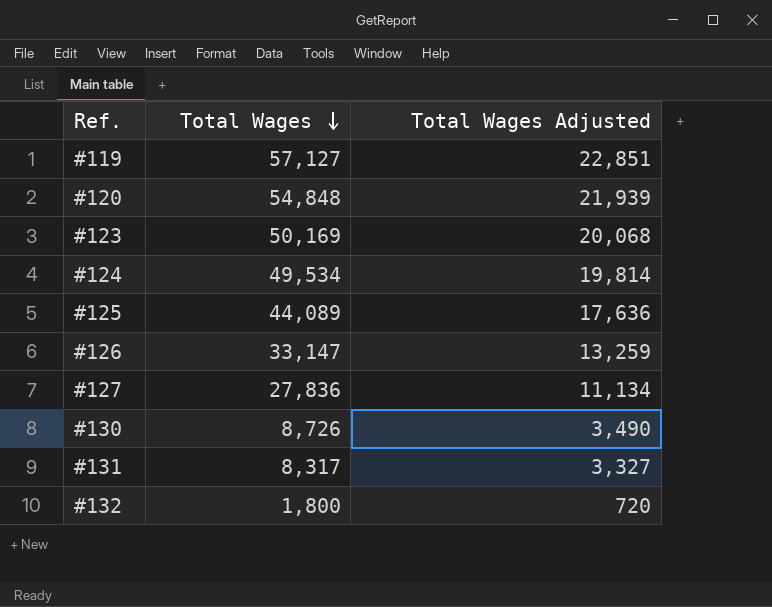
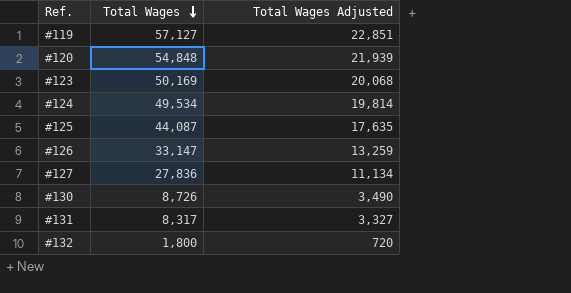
#125 | Total Wages: 44,089 -> 44,087
#125 | Total Wages Adjusted: 17,636 -> 17,635

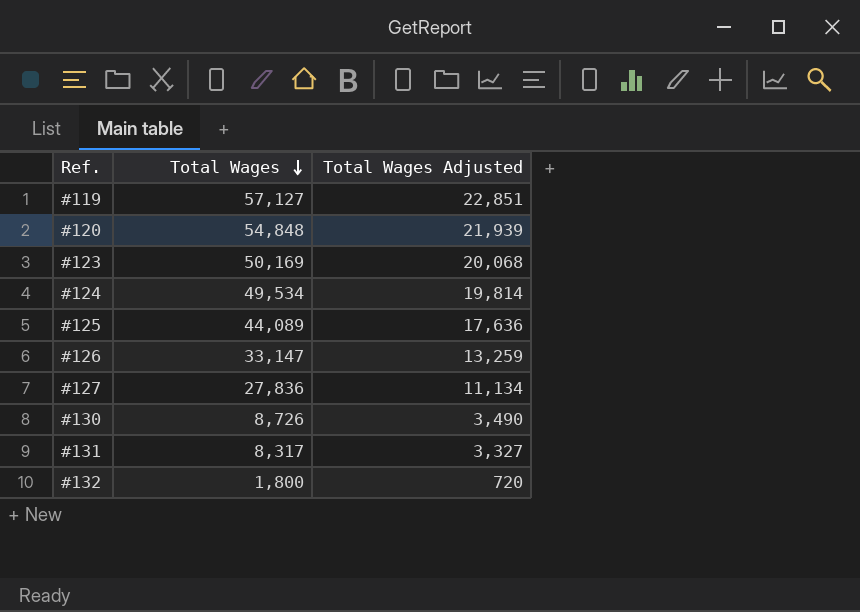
#125 | Total Wages: 44,087 -> 44,089
#125 | Total Wages Adjusted: 17,635 -> 17,636

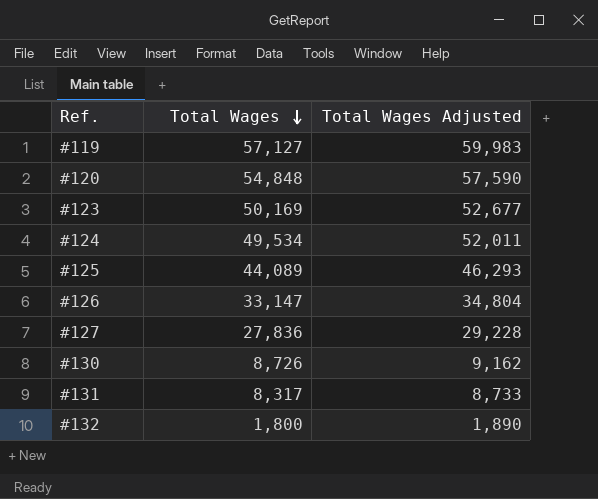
column Total Wages Adjusted | formula: [Total Wages] * 0.4 -> [Total Wages] * 1.05

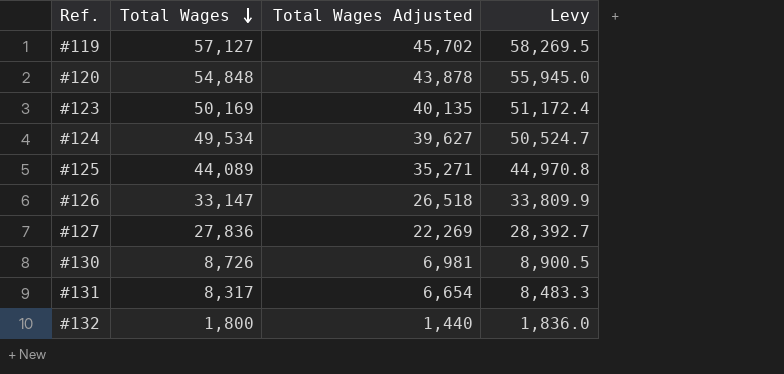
column Total Wages Adjusted | formula: [Total Wages] * 1.05 -> [Total Wages] * 0.8
column Levy | formula: none -> [Total Wages] * 1.02

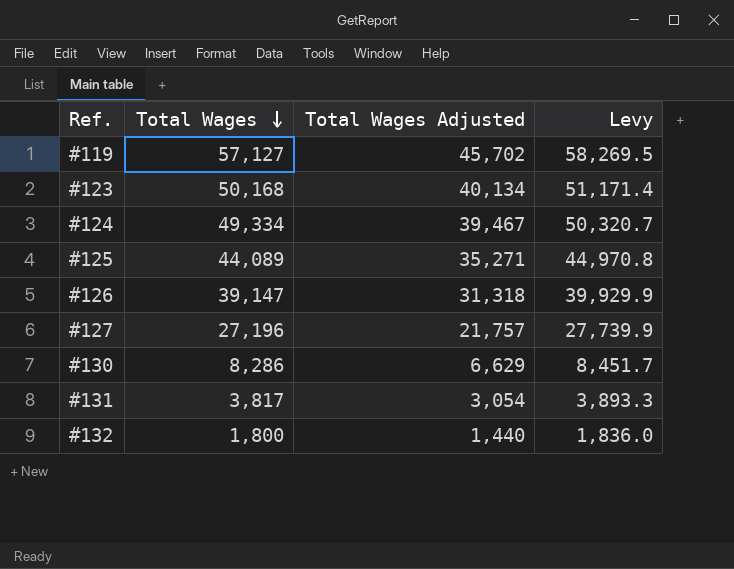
row #120: 54,848 | 43,878 | 55,945.0 -> none
#123 | Total Wages: 50,169 -> 50,168
#123 | Total Wages Adjusted: 40,135 -> 40,134
#123 | Levy: 51,172.4 -> 51,171.4
#124 | Total Wages: 49,534 -> 49,334
#124 | Total Wages Adjusted: 39,627 -> 39,467
#124 | Levy: 50,524.7 -> 50,320.7
#126 | Total Wages: 33,147 -> 39,147
#126 | Total Wages Adjusted: 26,518 -> 31,318
#126 | Levy: 33,809.9 -> 39,929.9
#127 | Total Wages: 27,836 -> 27,196
#127 | Total Wages Adjusted: 22,269 -> 21,757
#127 | Levy: 28,392.7 -> 27,739.9
#130 | Total Wages: 8,726 -> 8,286
#130 | Total Wages Adjusted: 6,981 -> 6,629
#130 | Levy: 8,900.5 -> 8,451.7
#131 | Total Wages: 8,317 -> 3,817
#131 | Total Wages Adjusted: 6,654 -> 3,054
#131 | Levy: 8,483.3 -> 3,893.3

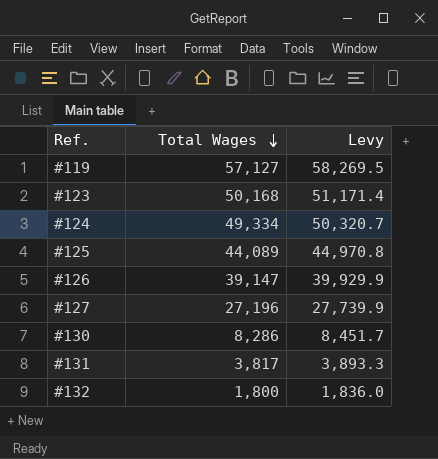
column Total Wages Adjusted | formula: [Total Wages] * 0.8 -> none

